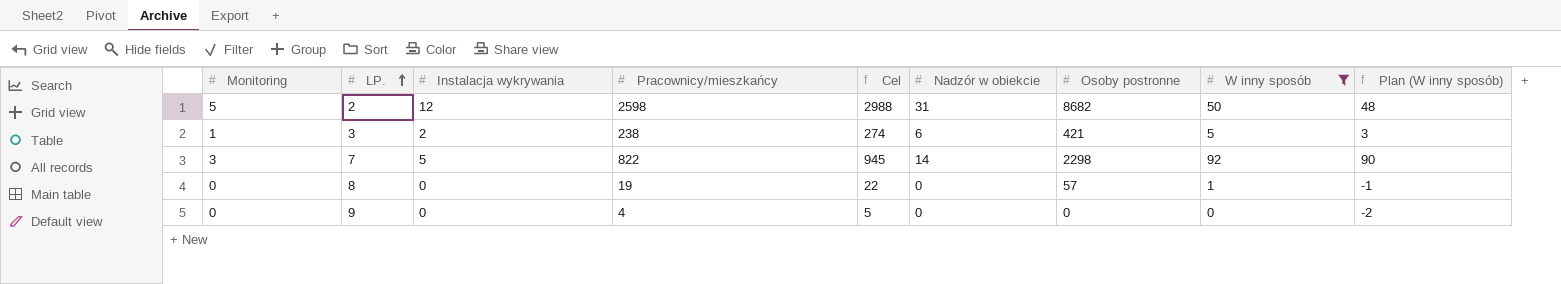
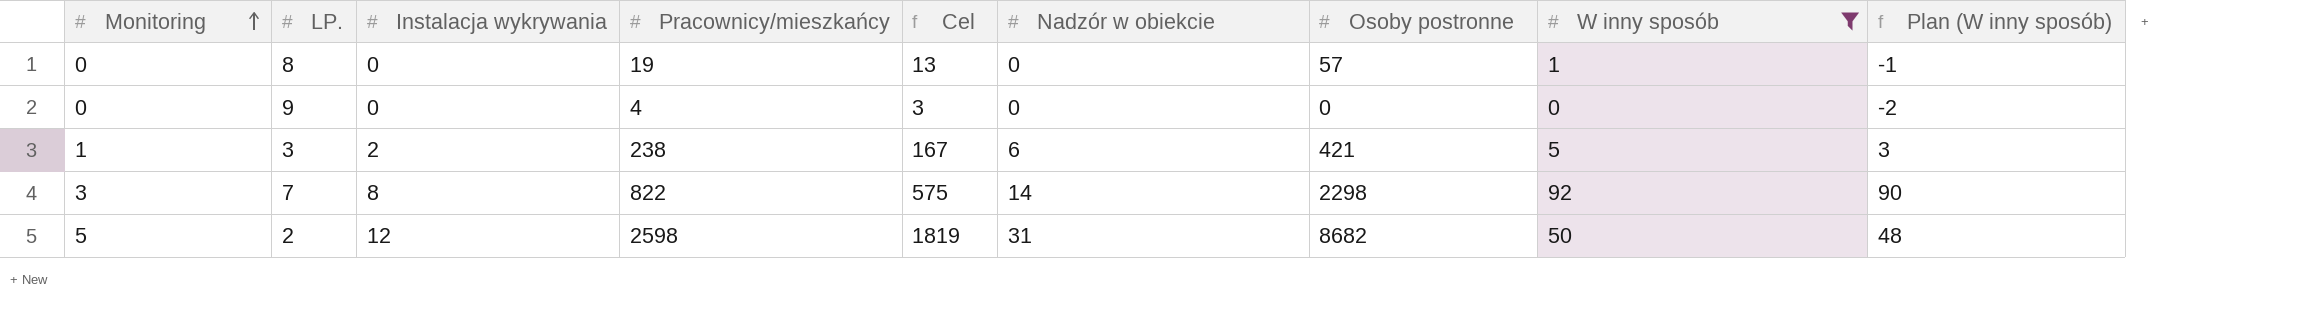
row order: LP. ascending -> Monitoring ascending
column Cel | formula: [Pracownicy/mieszkańcy] * 1,15 -> [Pracownicy/mieszkańcy] * 0,7
7 | Instalacja wykrywania: 5 -> 8

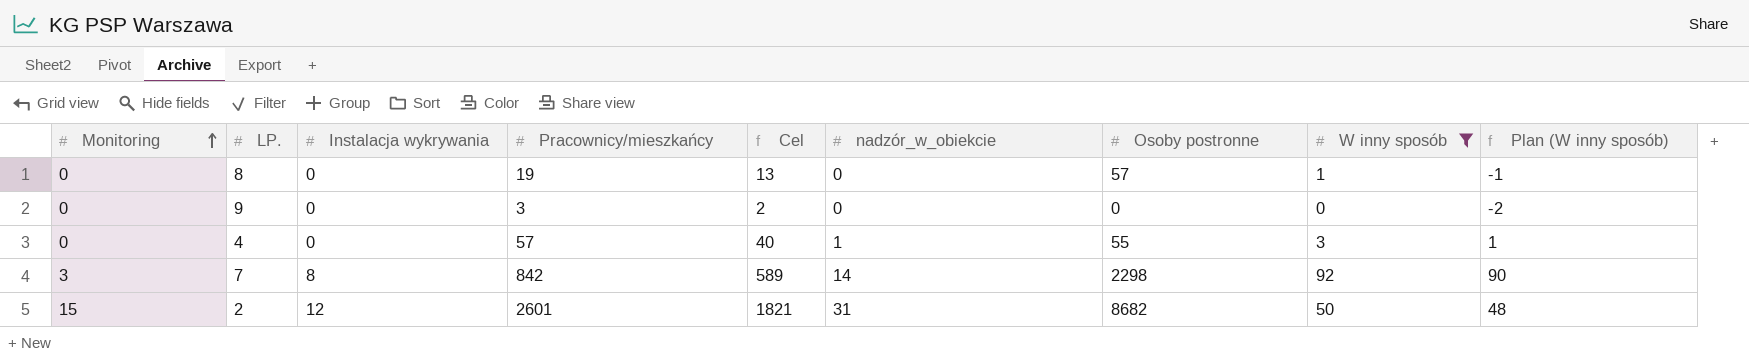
column name: Nadzór w obiekcie -> nadzór_w_obiekcie
row 3: 1 | 2 | 238 | 167 | 6 | 421 | 5 | 3 -> none
9 | Pracownicy/mieszkańcy: 4 -> 3
9 | Cel: 3 -> 2
row 4: none -> 0 | 0 | 57 | 40 | 1 | 55 | 3 | 1
7 | Pracownicy/mieszkańcy: 822 -> 842
7 | Cel: 575 -> 589
2 | Monitoring: 5 -> 15
2 | Pracownicy/mieszkańcy: 2598 -> 2601
2 | Cel: 1819 -> 1821

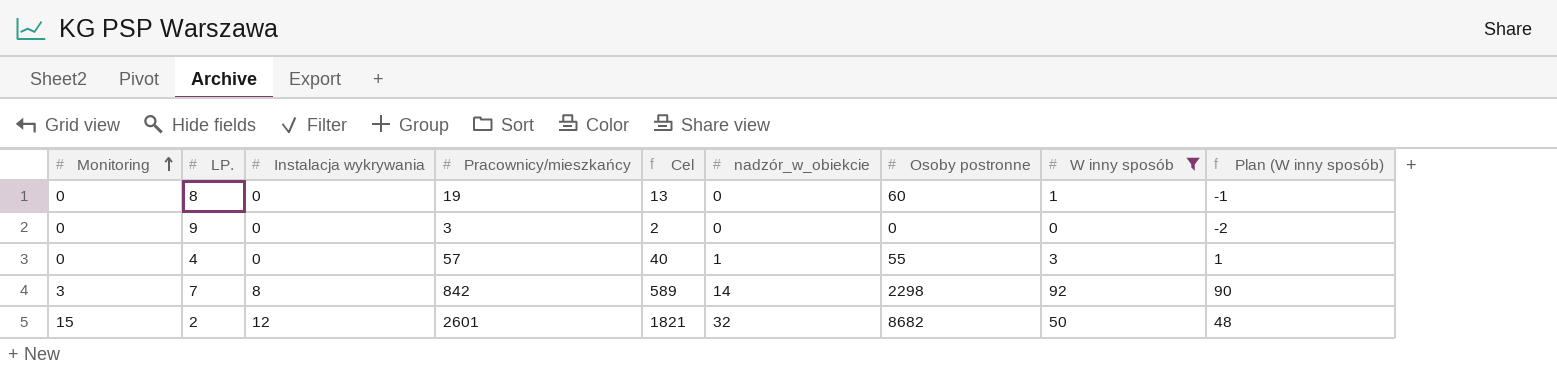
8 | Osoby postronne: 57 -> 60
2 | nadzór_w_obiekcie: 31 -> 32

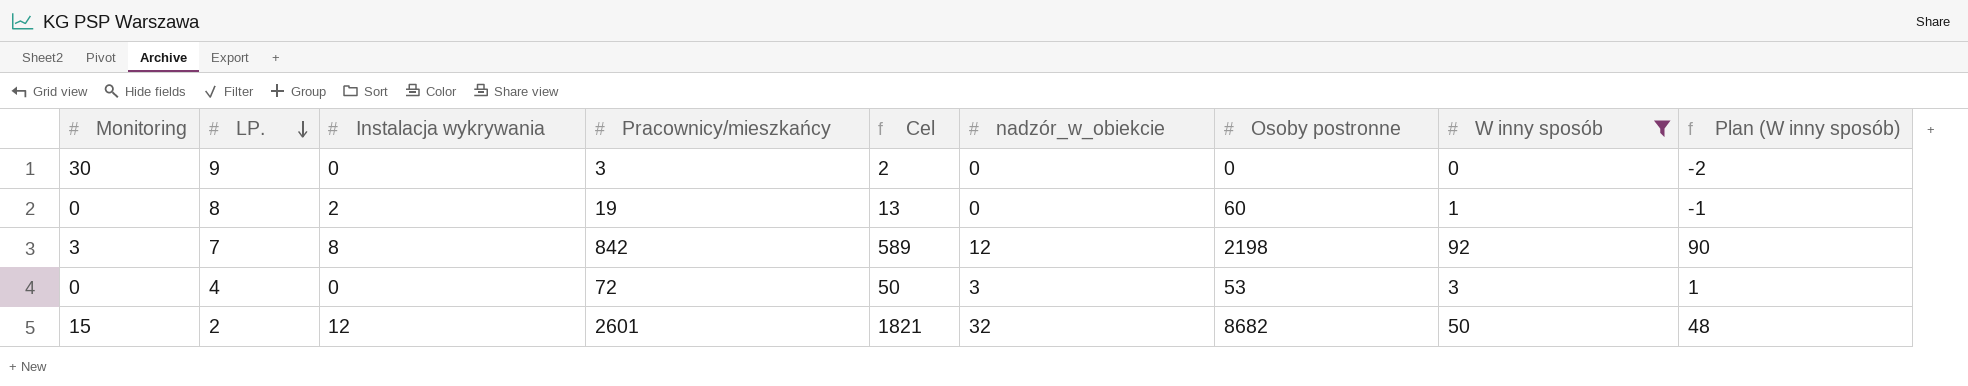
row order: Monitoring ascending -> LP. descending
9 | Monitoring: 0 -> 30
8 | Instalacja wykrywania: 0 -> 2
7 | nadzór_w_obiekcie: 14 -> 12
7 | Osoby postronne: 2298 -> 2198
4 | Pracownicy/mieszkańcy: 57 -> 72
4 | Cel: 40 -> 50
4 | nadzór_w_obiekcie: 1 -> 3
4 | Osoby postronne: 55 -> 53

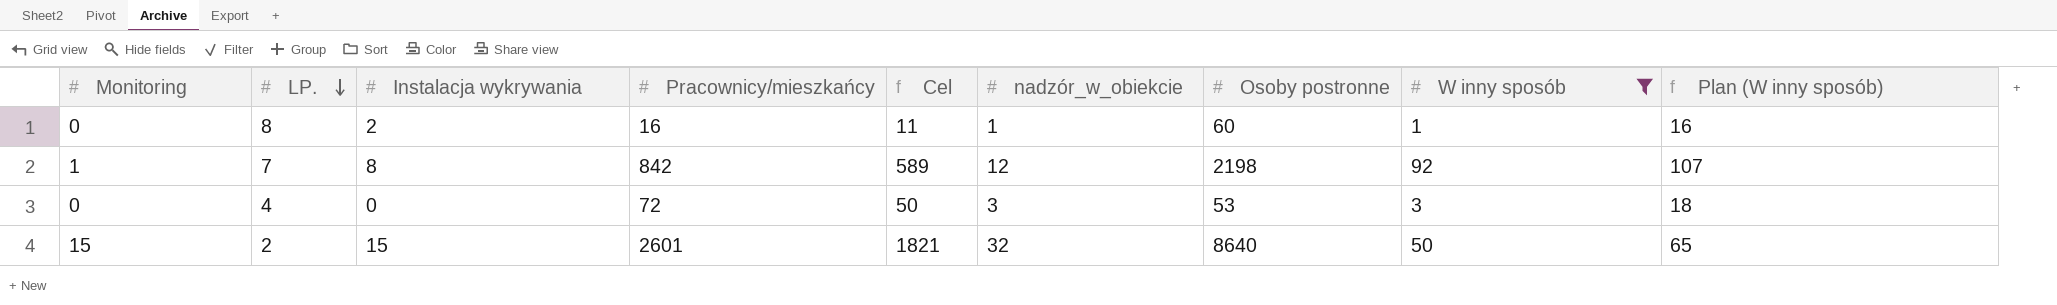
column Plan (W inny sposób) | formula: [W inny sposób] - 2 -> [W inny sposób] + 15
row 9: 30 | 0 | 3 | 2 | 0 | 0 | 0 | -2 -> none
8 | Pracownicy/mieszkańcy: 19 -> 16
8 | Cel: 13 -> 11
8 | nadzór_w_obiekcie: 0 -> 1
7 | Monitoring: 3 -> 1
2 | Instalacja wykrywania: 12 -> 15
2 | Osoby postronne: 8682 -> 8640

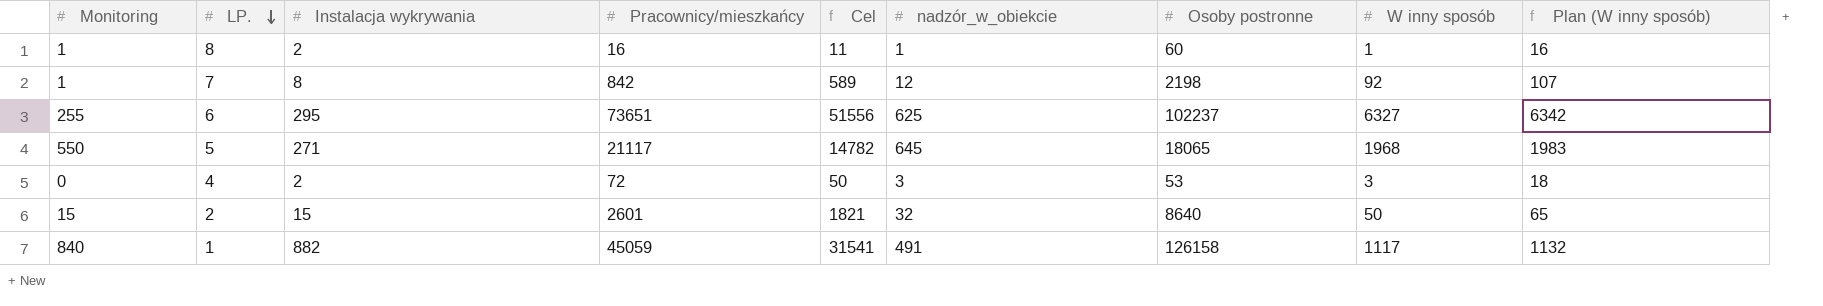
filter: W inny sposób <= 92 -> none
8 | Monitoring: 0 -> 1
4 | Instalacja wykrywania: 0 -> 2

